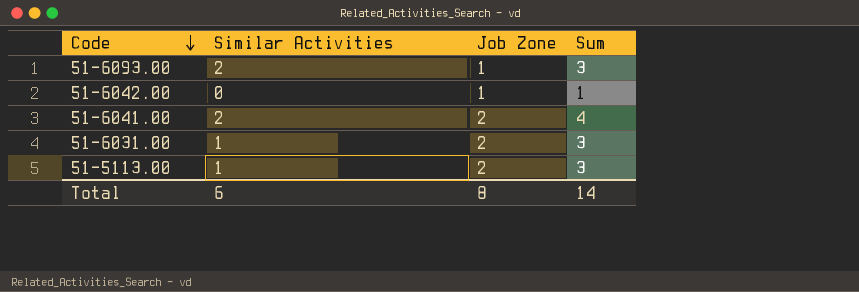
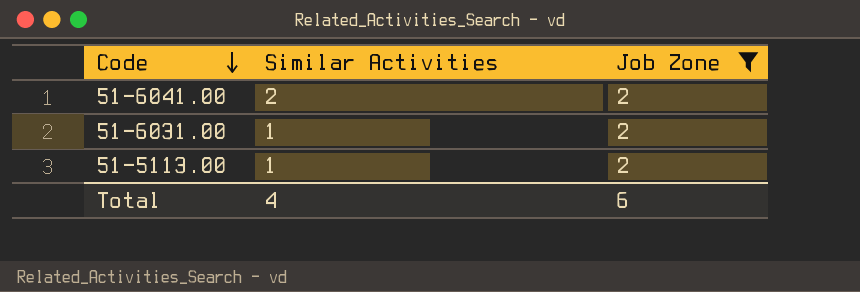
filter: none -> Job Zone = 2
column Sum | formula: [Similar Activities] + [Job Zone] -> none
Total | Similar Activities: 6 -> 4
Total | Job Zone: 8 -> 6

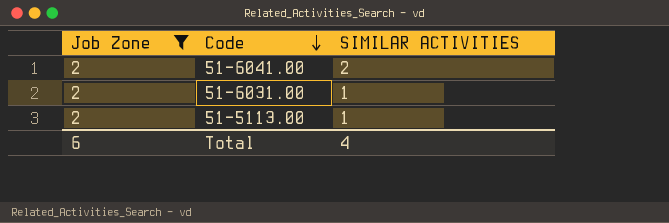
column Job Zone | position: 3 -> 1
column name: Similar Activities -> SIMILAR ACTIVITIES

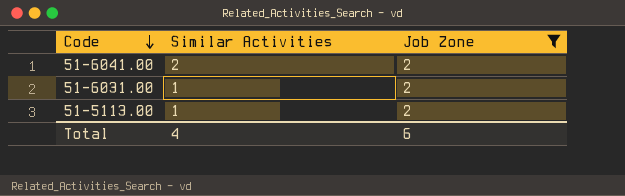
column name: SIMILAR ACTIVITIES -> Similar Activities
column Job Zone | position: 1 -> 3

